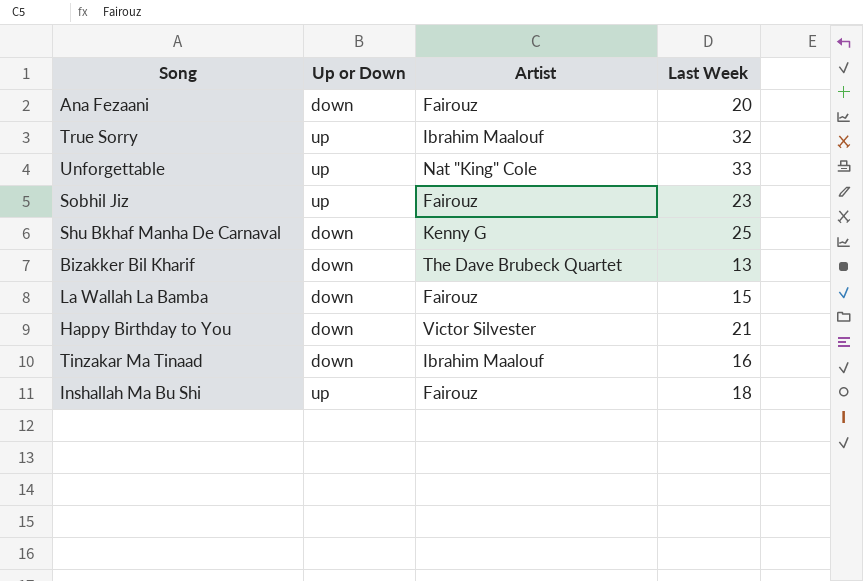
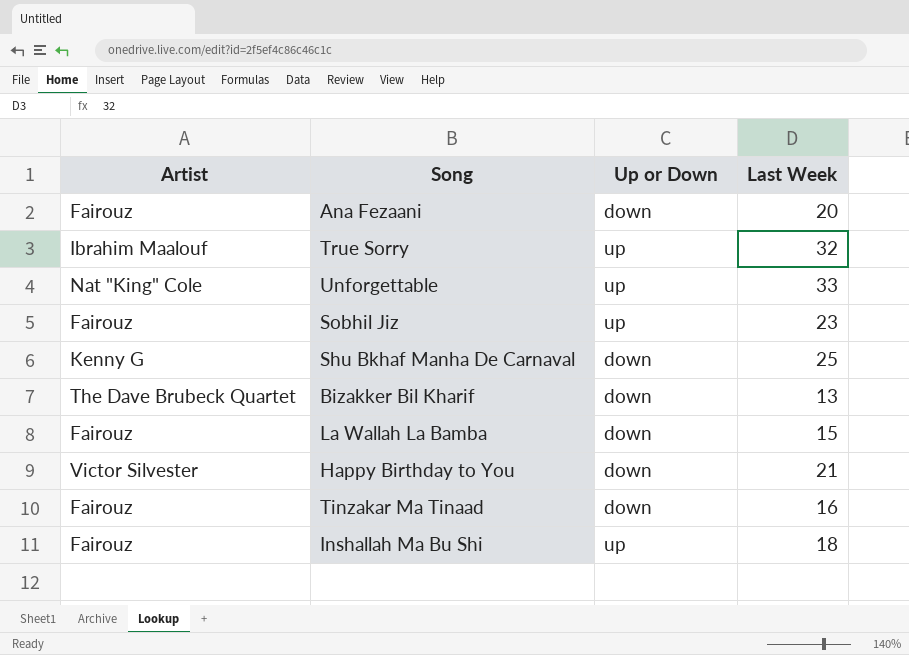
column Artist | position: 3 -> 1
Tinzakar Ma Tinaad | Artist: Ibrahim Maalouf -> Fairouz

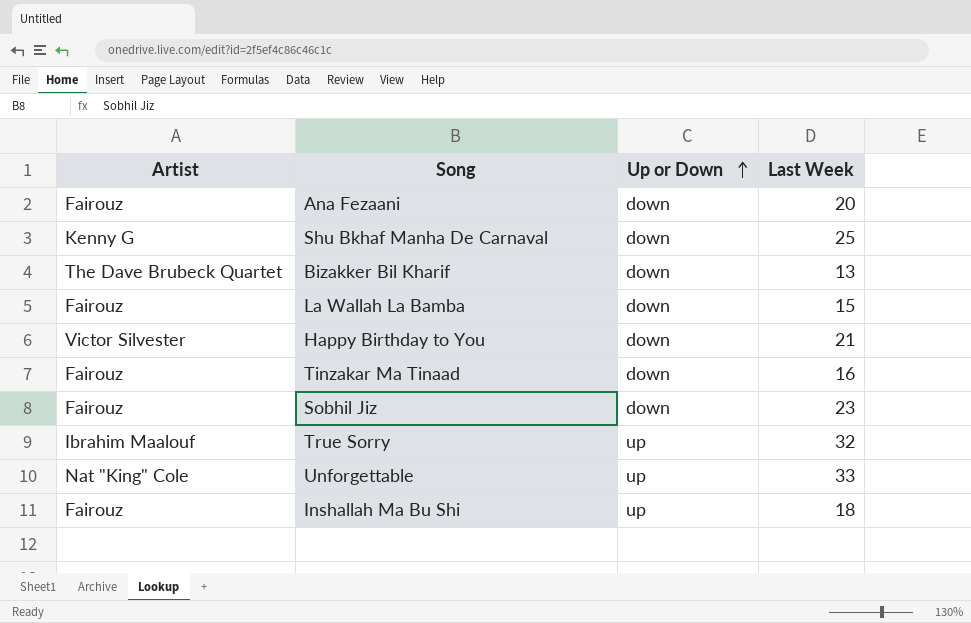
row order: none -> Up or Down ascending
Sobhil Jiz | Up or Down: up -> down

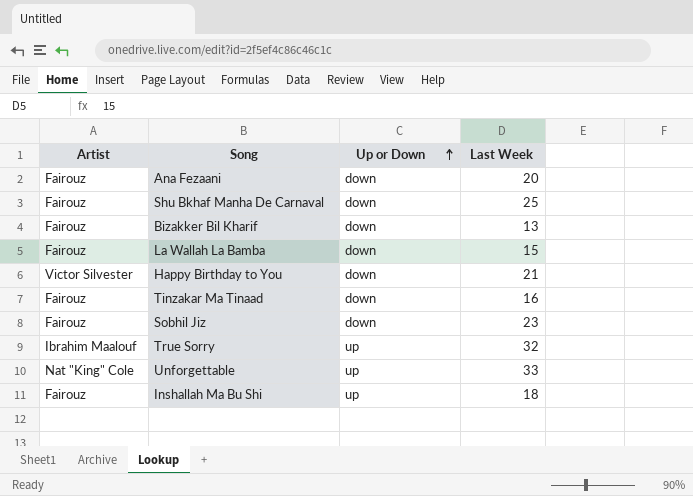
Shu Bkhaf Manha De Carnaval | Artist: Kenny G -> Fairouz
Bizakker Bil Kharif | Artist: The Dave Brubeck Quartet -> Fairouz

